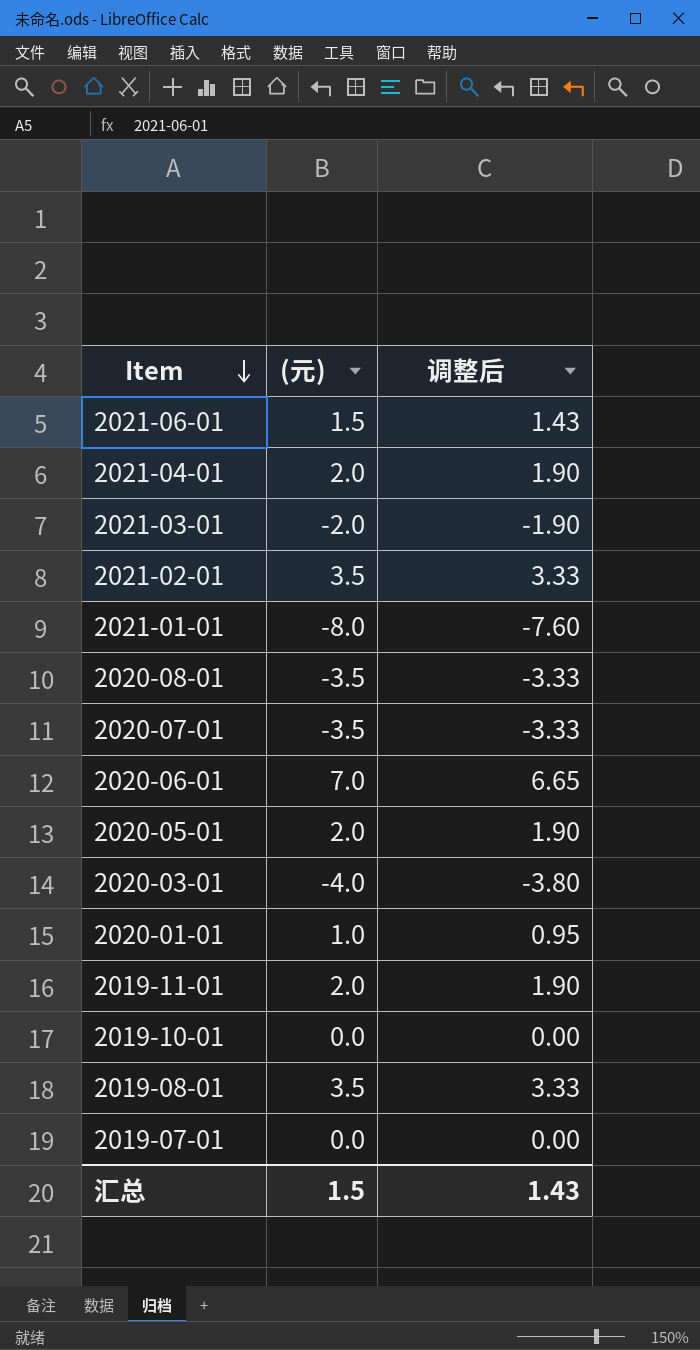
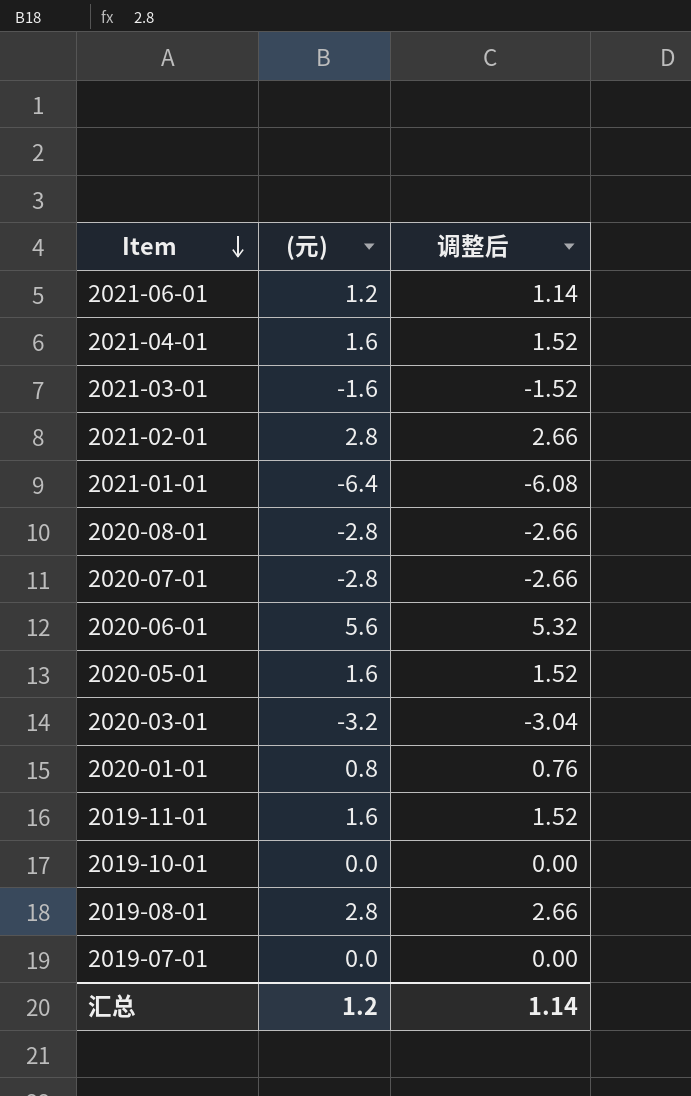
2021-06-01 | (元): 1.5 -> 1.2
2021-06-01 | 调整后: 1.43 -> 1.14
2021-04-01 | (元): 2.0 -> 1.6
2021-04-01 | 调整后: 1.90 -> 1.52
2021-03-01 | (元): -2.0 -> -1.6
2021-03-01 | 调整后: -1.90 -> -1.52
2021-02-01 | (元): 3.5 -> 2.8
2021-02-01 | 调整后: 3.33 -> 2.66
2021-01-01 | (元): -8.0 -> -6.4
2021-01-01 | 调整后: -7.60 -> -6.08
2020-08-01 | (元): -3.5 -> -2.8
2020-08-01 | 调整后: -3.33 -> -2.66
2020-07-01 | (元): -3.5 -> -2.8
2020-07-01 | 调整后: -3.33 -> -2.66
2020-06-01 | (元): 7.0 -> 5.6
2020-06-01 | 调整后: 6.65 -> 5.32
2020-05-01 | (元): 2.0 -> 1.6
2020-05-01 | 调整后: 1.90 -> 1.52
2020-03-01 | (元): -4.0 -> -3.2
2020-03-01 | 调整后: -3.80 -> -3.04
2020-01-01 | (元): 1.0 -> 0.8
2020-01-01 | 调整后: 0.95 -> 0.76
2019-11-01 | (元): 2.0 -> 1.6
2019-11-01 | 调整后: 1.90 -> 1.52
2019-08-01 | (元): 3.5 -> 2.8
2019-08-01 | 调整后: 3.33 -> 2.66
汇总 | (元): 1.5 -> 1.2
汇总 | 调整后: 1.43 -> 1.14

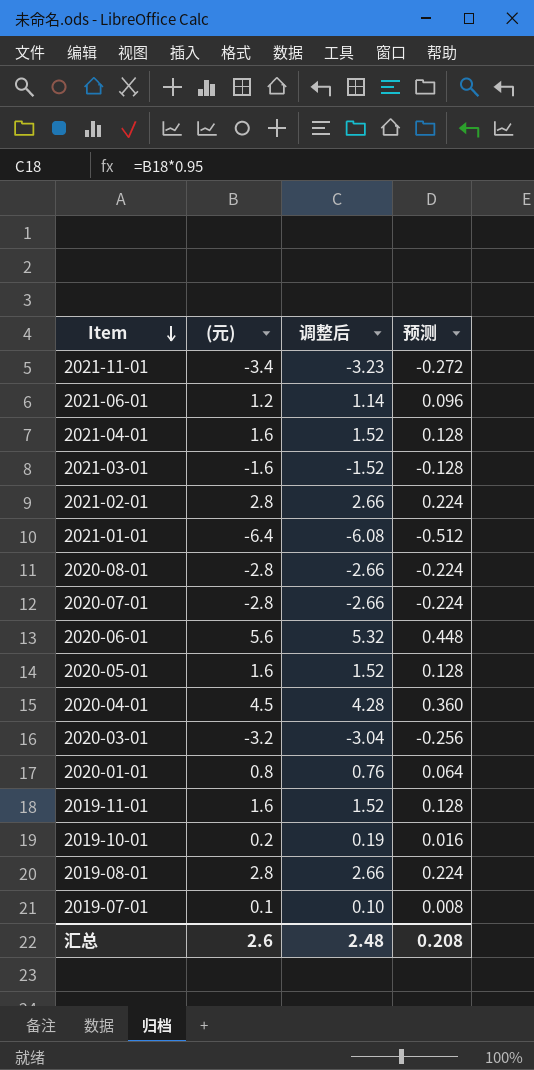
column 预测 | formula: none -> [(元)] * 0.08
row 2021-11-01: none -> -3.4 | -3.23 | -0.272
row 2020-04-01: none -> 4.5 | 4.28 | 0.360
2019-10-01 | (元): 0.0 -> 0.2
2019-10-01 | 调整后: 0.00 -> 0.19
2019-07-01 | (元): 0.0 -> 0.1
2019-07-01 | 调整后: 0.00 -> 0.10
汇总 | (元): 1.2 -> 2.6
汇总 | 调整后: 1.14 -> 2.48

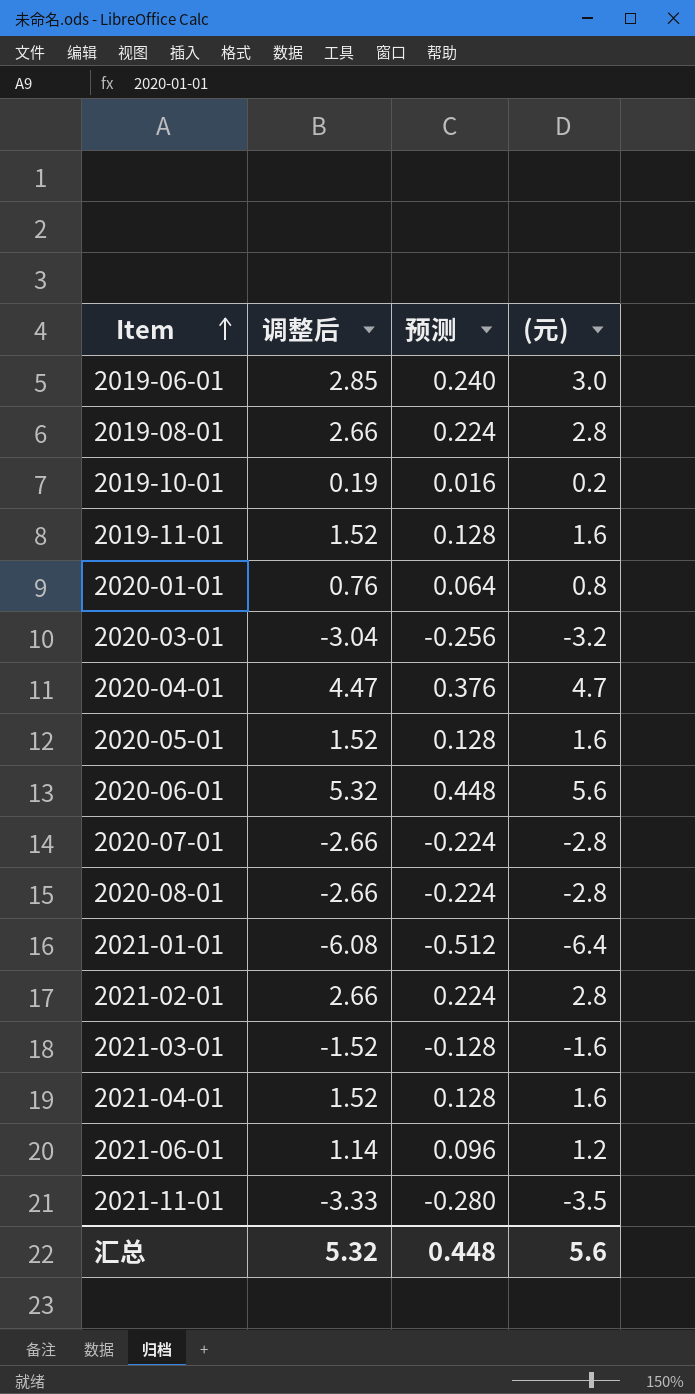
row order: Item descending -> Item ascending
column (元) | position: 2 -> 4
row 2019-07-01: 0.1 | 0.10 | 0.008 -> none
row 2019-06-01: none -> 2.85 | 0.240 | 3.0
2020-04-01 | 调整后: 4.28 -> 4.47
2020-04-01 | 预测: 0.360 -> 0.376
2020-04-01 | (元): 4.5 -> 4.7
2021-11-01 | 调整后: -3.23 -> -3.33
2021-11-01 | 预测: -0.272 -> -0.280
2021-11-01 | (元): -3.4 -> -3.5
汇总 | 调整后: 2.48 -> 5.32
汇总 | 预测: 0.208 -> 0.448
汇总 | (元): 2.6 -> 5.6

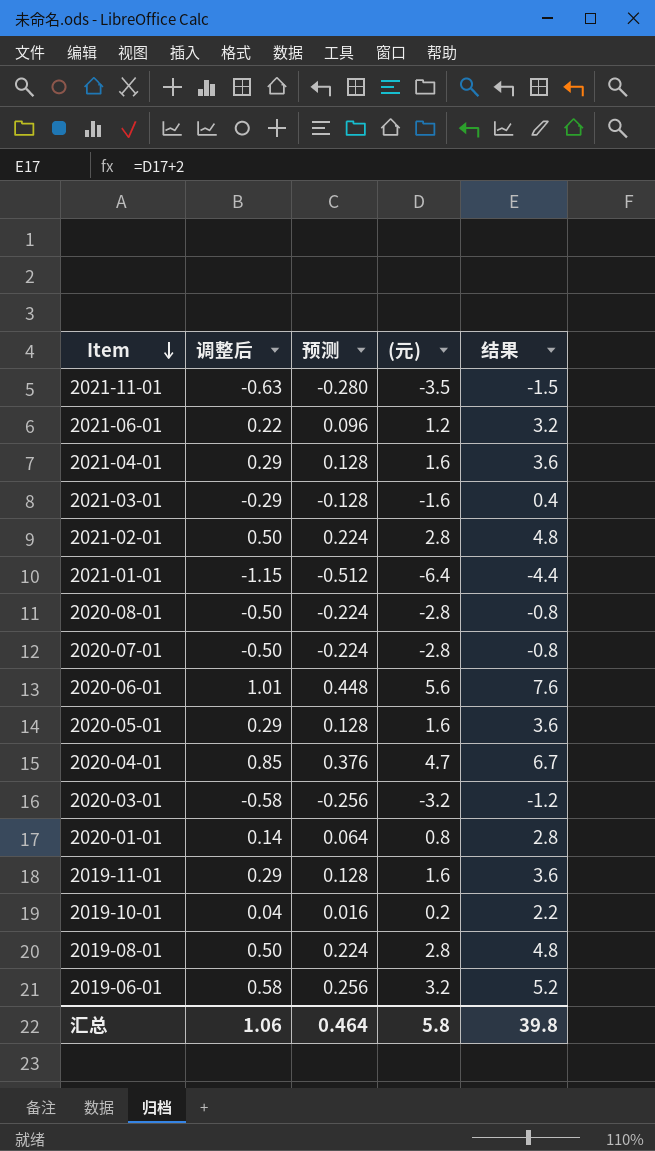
row order: Item ascending -> Item descending
column 调整后 | formula: [(元)] * 0.95 -> [(元)] * 0.18
column 结果 | formula: none -> [(元)] + 2
2019-06-01 | 预测: 0.240 -> 0.256
2019-06-01 | (元): 3.0 -> 3.2
汇总 | 调整后: 5.32 -> 1.06
汇总 | 预测: 0.448 -> 0.464
汇总 | (元): 5.6 -> 5.8

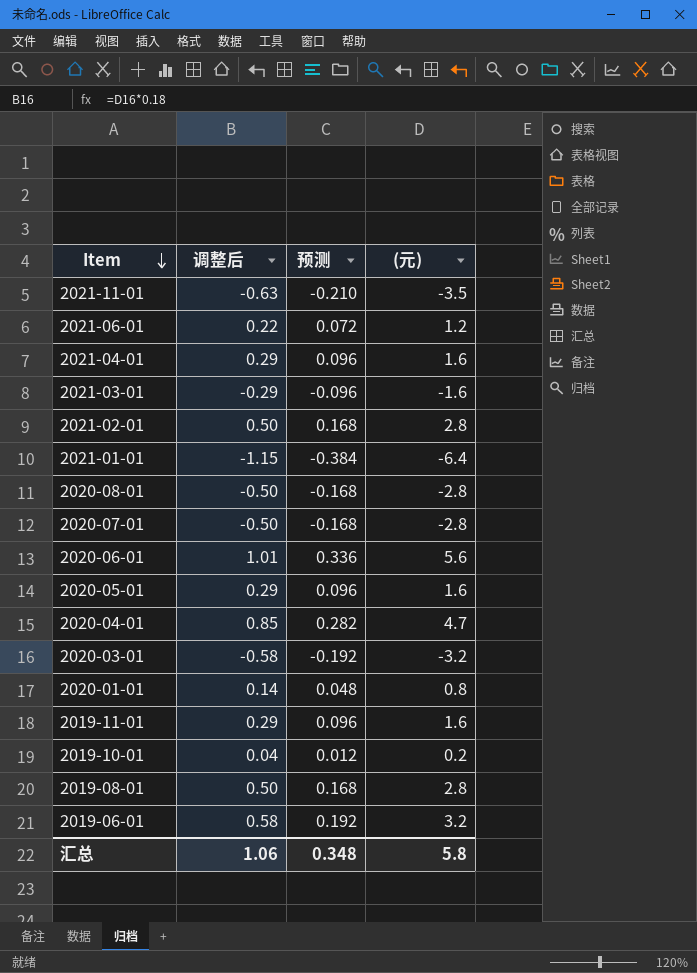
column 结果 | formula: [(元)] + 2 -> none
column 预测 | formula: [(元)] * 0.08 -> [(元)] * 0.06
汇总 | 预测: 0.464 -> 0.348

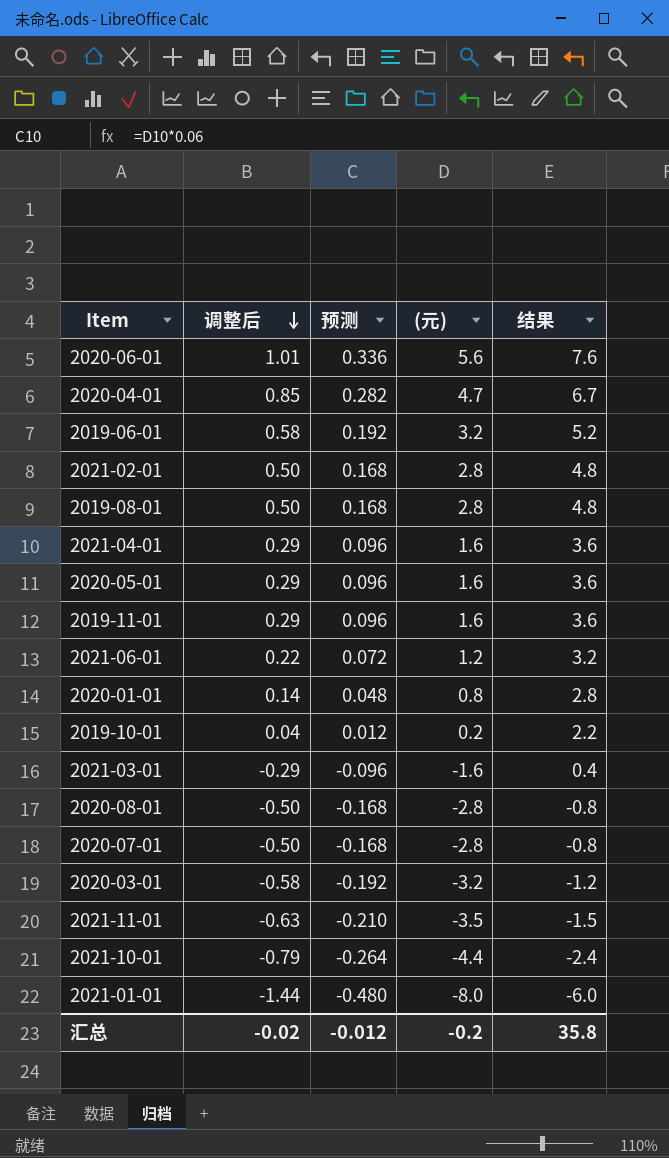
row order: Item descending -> 调整后 descending
column 结果 | formula: none -> [(元)] + 2
row 2021-10-01: none -> -0.79 | -0.264 | -4.4 | -2.4
2021-01-01 | 调整后: -1.15 -> -1.44
2021-01-01 | 预测: -0.384 -> -0.480
2021-01-01 | (元): -6.4 -> -8.0
汇总 | 调整后: 1.06 -> -0.02
汇总 | 预测: 0.348 -> -0.012
汇总 | (元): 5.8 -> -0.2

